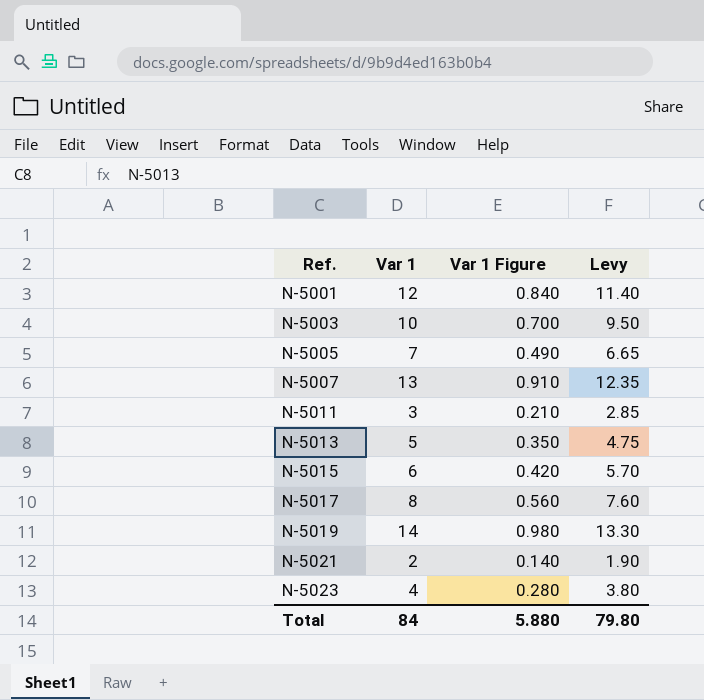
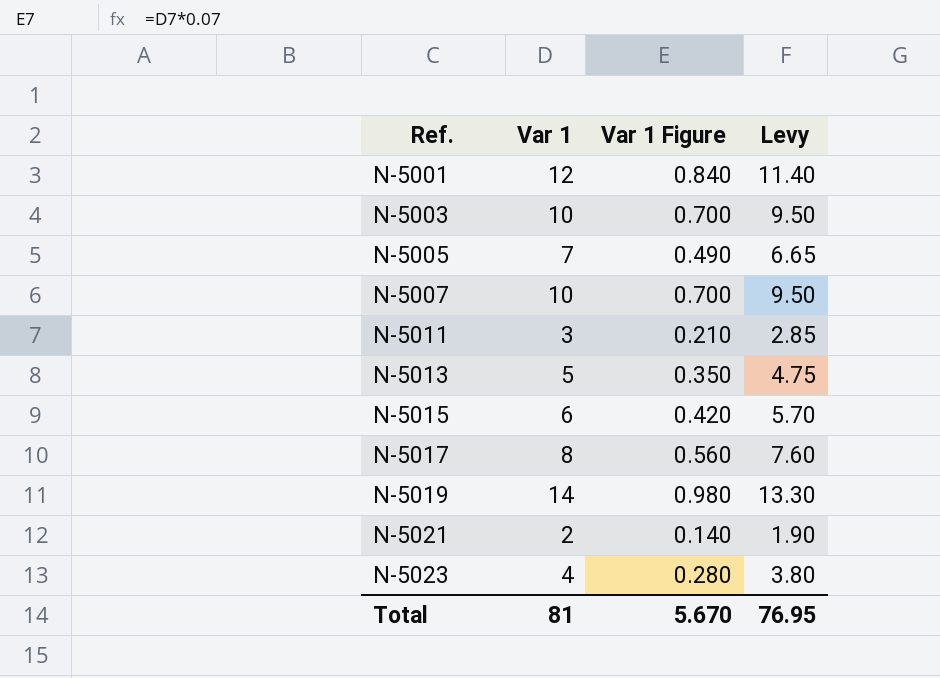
N-5007 | Var 1: 13 -> 10
N-5007 | Var 1 Figure: 0.910 -> 0.700
N-5007 | Levy: 12.35 -> 9.50
Total | Var 1: 84 -> 81
Total | Var 1 Figure: 5.880 -> 5.670
Total | Levy: 79.80 -> 76.95

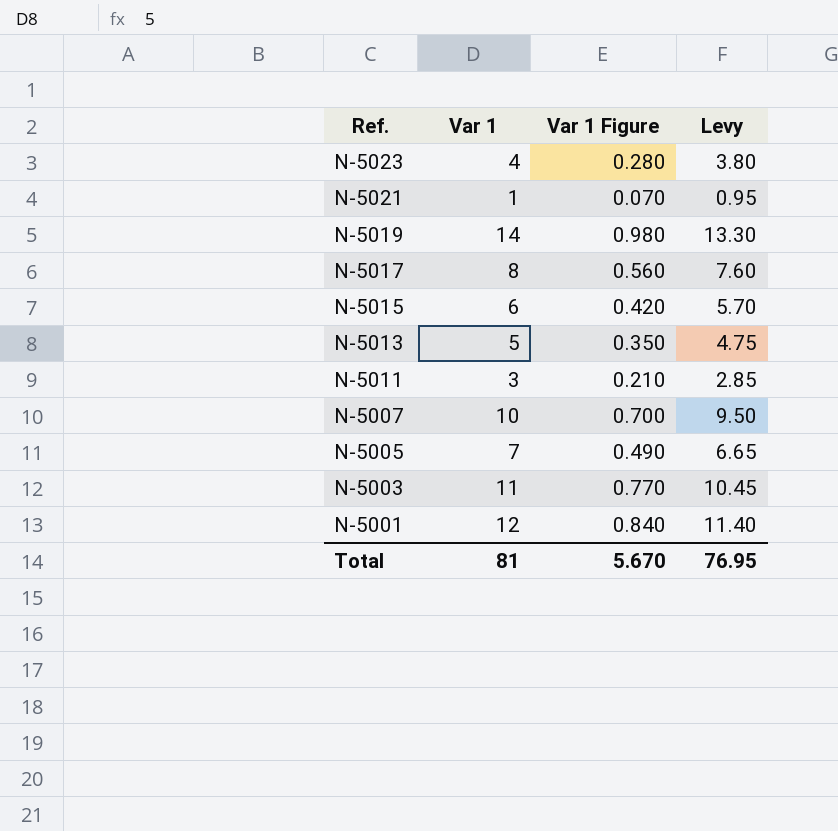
row order: Ref. ascending -> Ref. descending
N-5021 | Var 1: 2 -> 1
N-5021 | Var 1 Figure: 0.140 -> 0.070
N-5021 | Levy: 1.90 -> 0.95
N-5003 | Var 1: 10 -> 11
N-5003 | Var 1 Figure: 0.700 -> 0.770
N-5003 | Levy: 9.50 -> 10.45

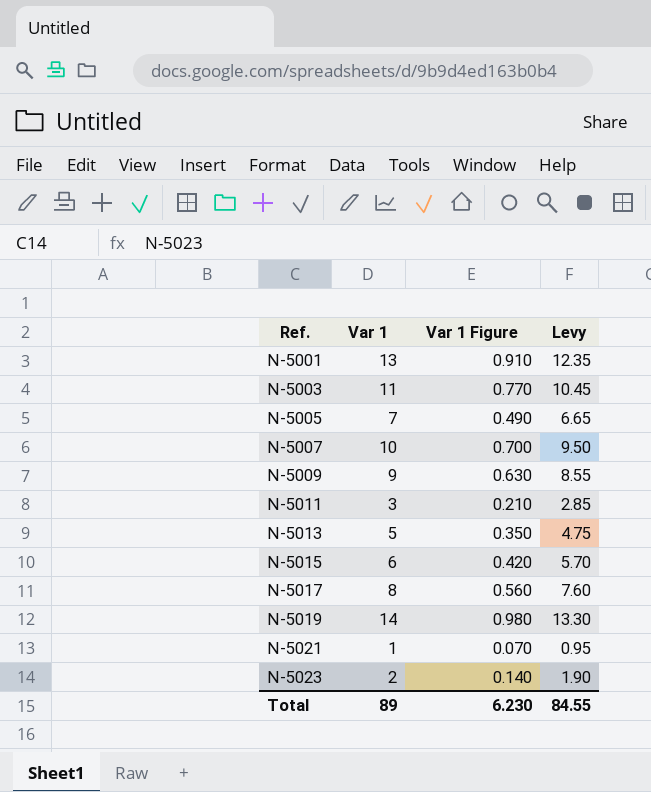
row order: Ref. descending -> Ref. ascending
N-5001 | Var 1: 12 -> 13
N-5001 | Var 1 Figure: 0.840 -> 0.910
N-5001 | Levy: 11.40 -> 12.35
row N-5009: none -> 9 | 0.630 | 8.55
N-5023 | Var 1: 4 -> 2
N-5023 | Var 1 Figure: 0.280 -> 0.140
N-5023 | Levy: 3.80 -> 1.90
Total | Var 1: 81 -> 89
Total | Var 1 Figure: 5.670 -> 6.230
Total | Levy: 76.95 -> 84.55

